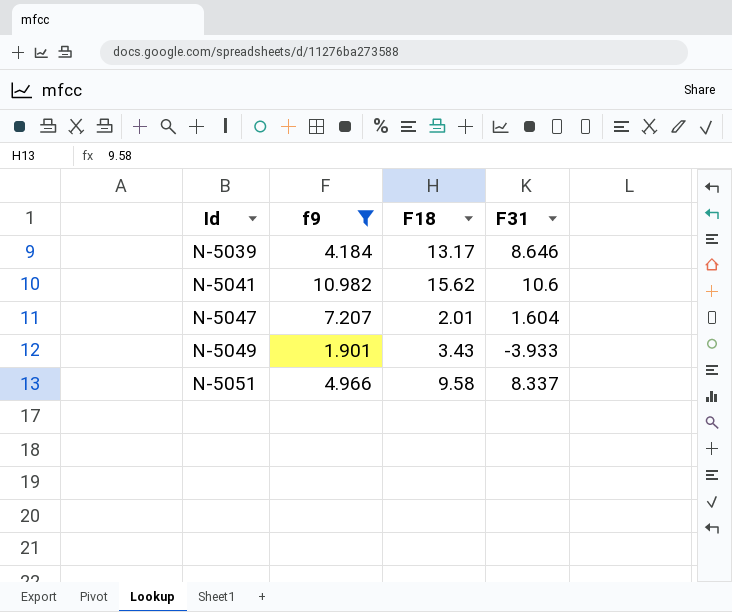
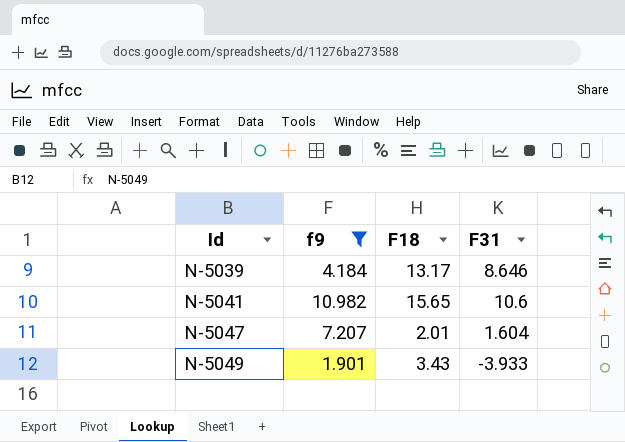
row N-5051: 4.966 | 9.58 | 8.337 -> none
N-5041 | F18: 15.62 -> 15.65

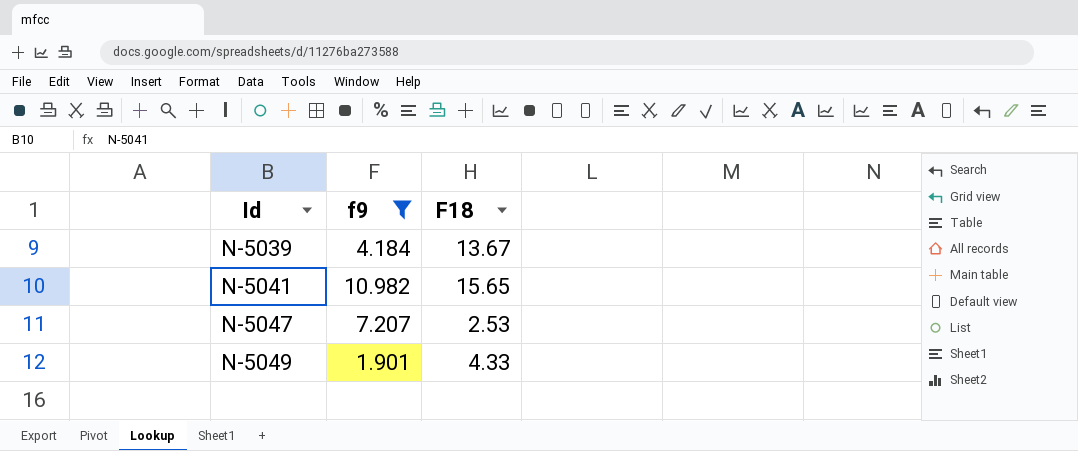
column F31 | position: 4 -> none
N-5039 | F18: 13.17 -> 13.67
N-5047 | F18: 2.01 -> 2.53
N-5049 | F18: 3.43 -> 4.33

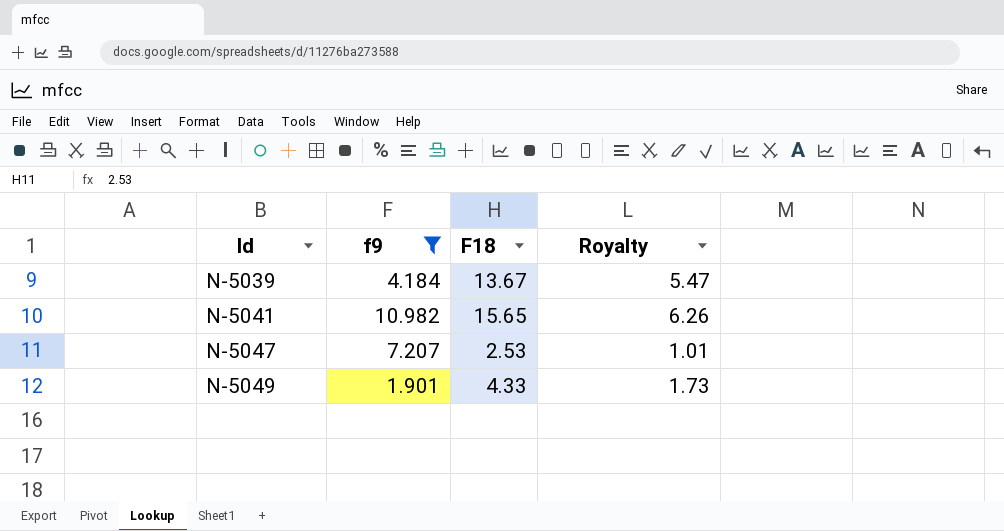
column Royalty | formula: none -> [F18] * 0.4

